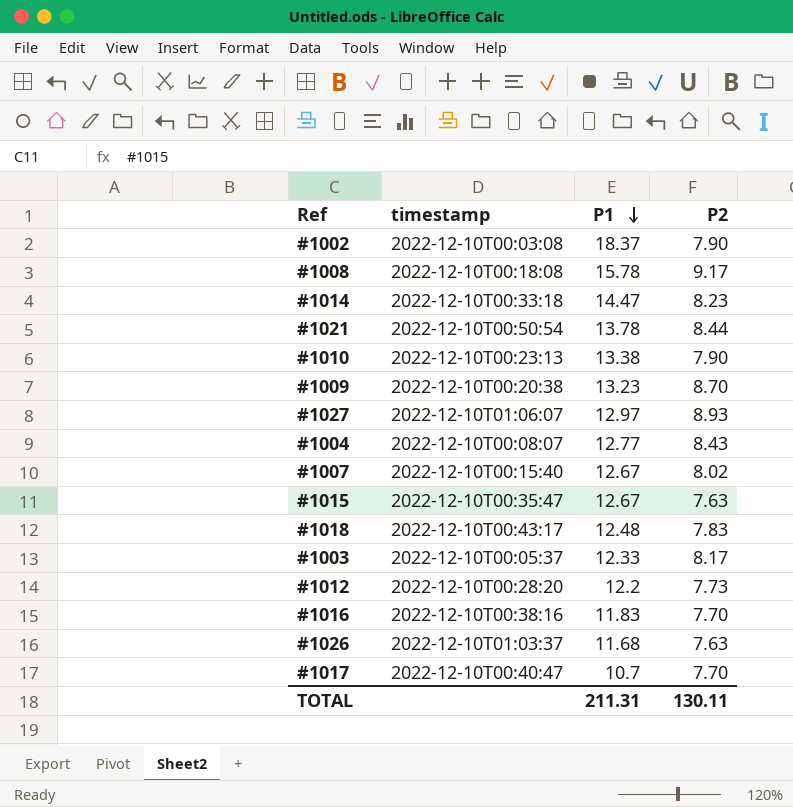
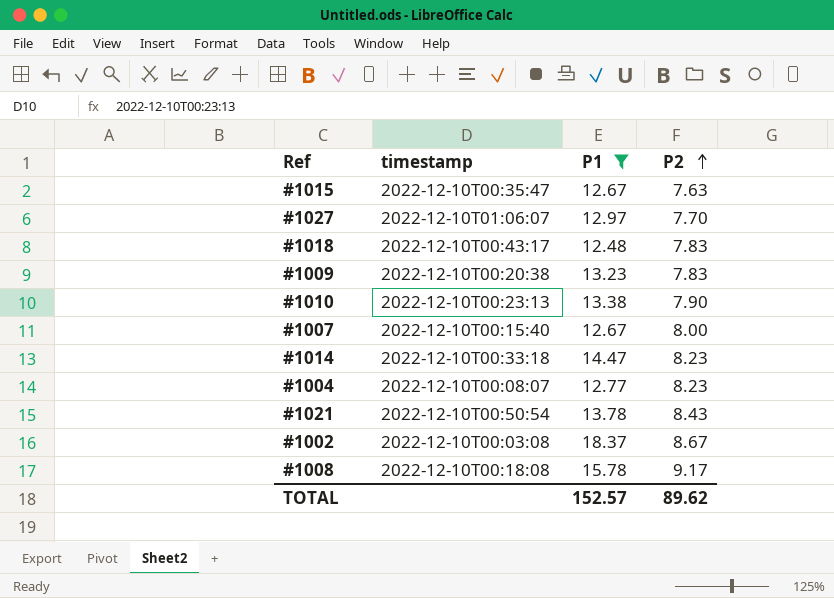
filter: none -> P1 >= 12.48
row order: P1 descending -> P2 ascending
#1027 | P2: 8.93 -> 7.70
#1009 | P2: 8.70 -> 7.83
#1007 | P2: 8.02 -> 8.00
#1004 | P2: 8.43 -> 8.23
#1021 | P2: 8.44 -> 8.43
#1002 | P2: 7.90 -> 8.67
TOTAL | P1: 211.31 -> 152.57
TOTAL | P2: 130.11 -> 89.62

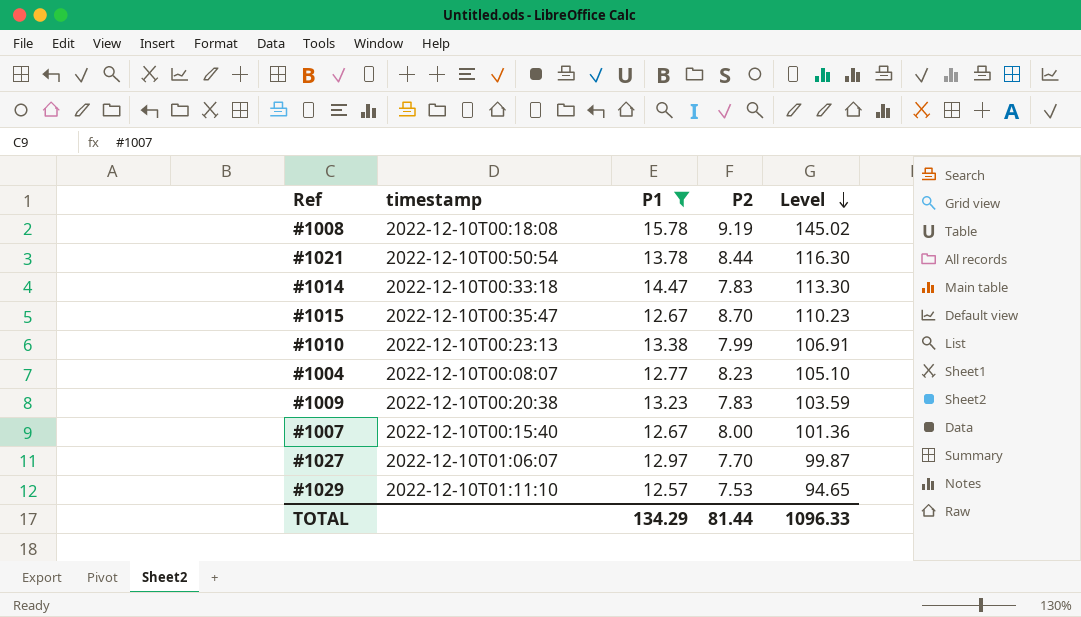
row order: P2 ascending -> Level descending
column Level | formula: none -> [P1] * [P2]
row #1018: 2022-12-10T00:43:17 | 12.48 | 7.83 -> none
row #1002: 2022-12-10T00:03:08 | 18.37 | 8.67 -> none
#1008 | P2: 9.17 -> 9.19
#1021 | P2: 8.43 -> 8.44
#1014 | P2: 8.23 -> 7.83
#1015 | P2: 7.63 -> 8.70
#1010 | P2: 7.90 -> 7.99
row #1029: none -> 2022-12-10T01:11:10 | 12.57 | 7.53 | 94.65
TOTAL | P1: 152.57 -> 134.29
TOTAL | P2: 89.62 -> 81.44

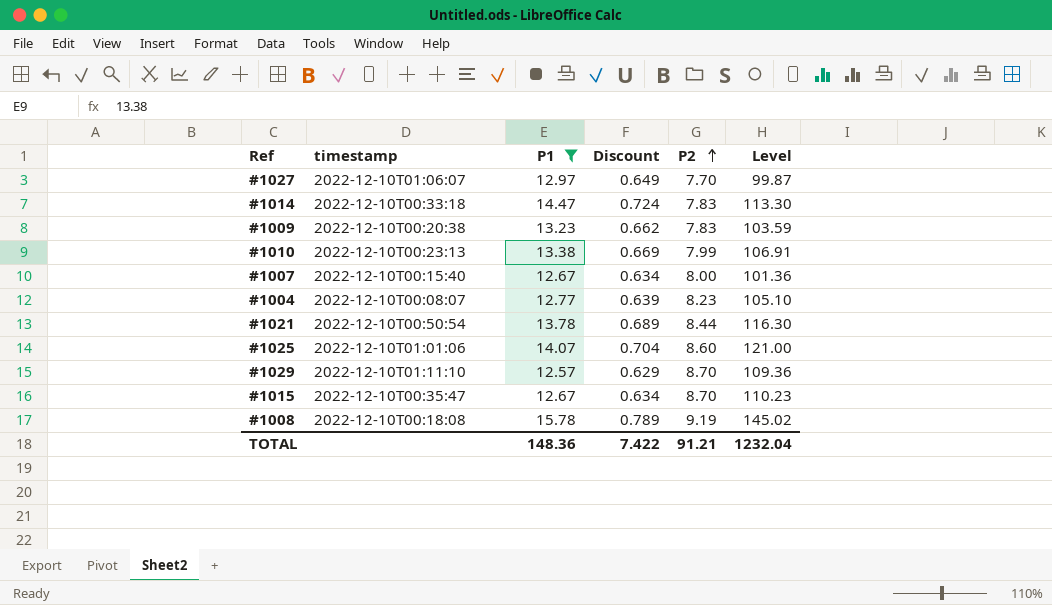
row order: Level descending -> P2 ascending
column Discount | formula: none -> [P1] * 0.05
row #1025: none -> 2022-12-10T01:01:06 | 14.07 | 0.704 | 8.60 | 121.00
#1029 | P2: 7.53 -> 8.70
#1029 | Level: 94.65 -> 109.36
TOTAL | P1: 134.29 -> 148.36
TOTAL | P2: 81.44 -> 91.21
TOTAL | Level: 1096.33 -> 1232.04

